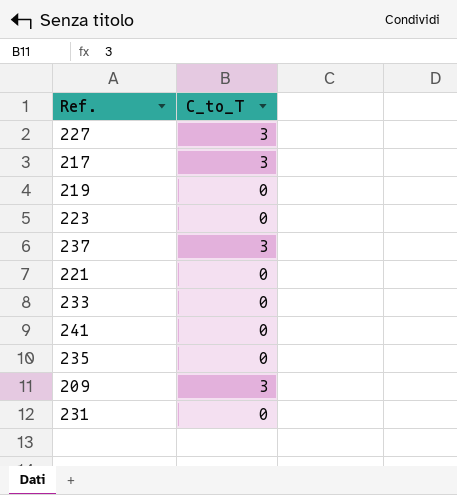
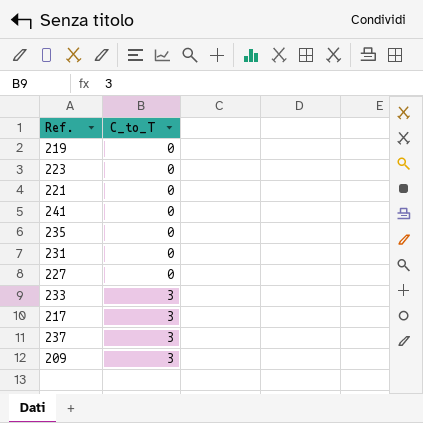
row order: none -> C_to_T ascending
227 | C_to_T: 3 -> 0
233 | C_to_T: 0 -> 3

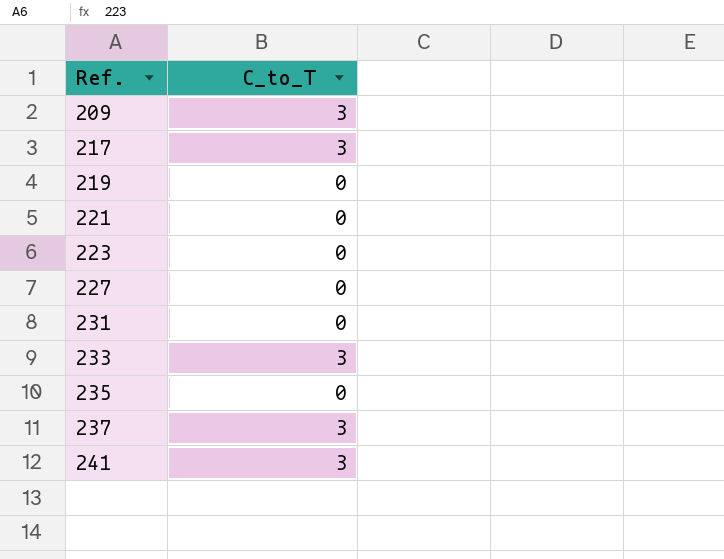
row order: C_to_T ascending -> Ref. ascending
241 | C_to_T: 0 -> 3

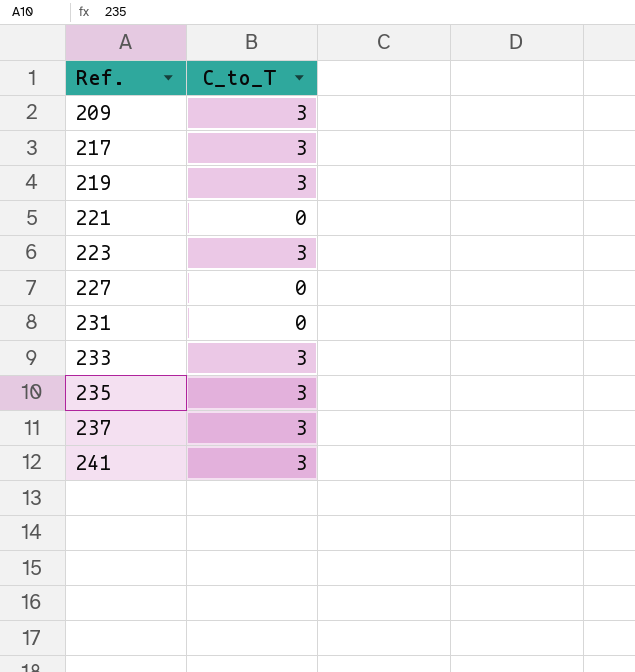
219 | C_to_T: 0 -> 3
223 | C_to_T: 0 -> 3
235 | C_to_T: 0 -> 3

